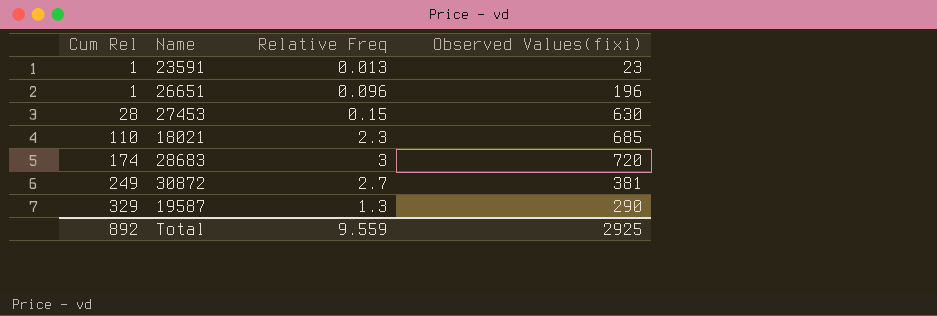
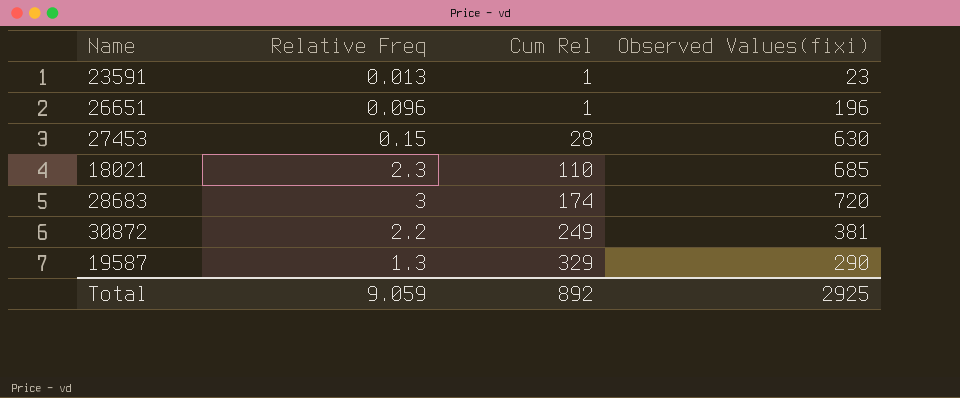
column Cum Rel | position: 1 -> 3
30872 | Relative Freq: 2.7 -> 2.2
Total | Relative Freq: 9.559 -> 9.059

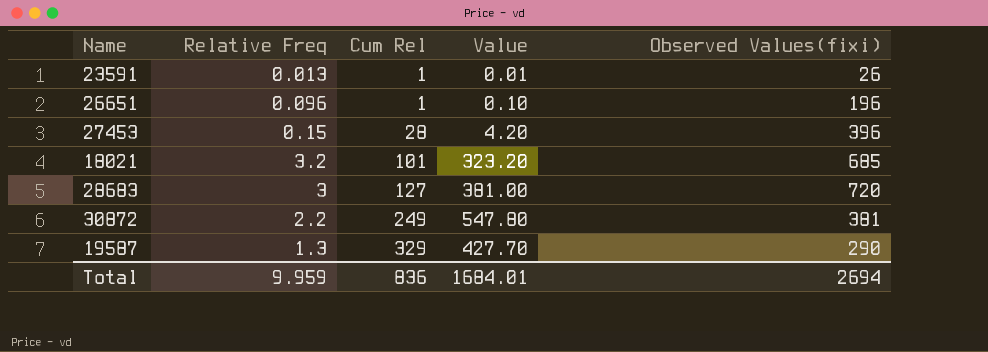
column Value | formula: none -> [Relative Freq] * [Cum Rel]
23591 | Observed Values(fixi): 23 -> 26
27453 | Observed Values(fixi): 630 -> 396
18021 | Relative Freq: 2.3 -> 3.2
18021 | Cum Rel: 110 -> 101
28683 | Cum Rel: 174 -> 127
Total | Relative Freq: 9.059 -> 9.959
Total | Cum Rel: 892 -> 836
Total | Observed Values(fixi): 2925 -> 2694

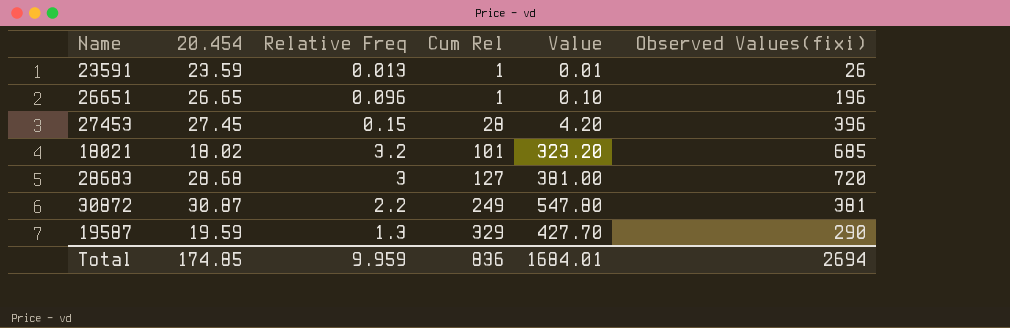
column 20.454 | position: none -> 2

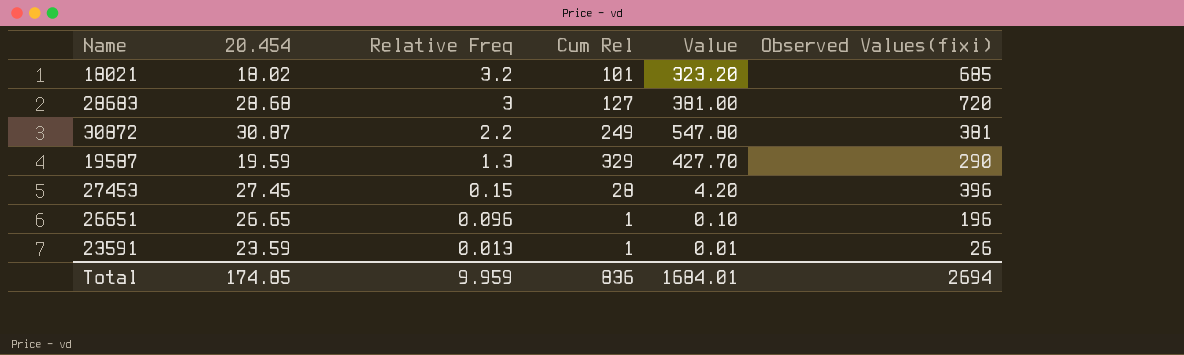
row order: Cum Rel ascending -> Relative Freq descending

